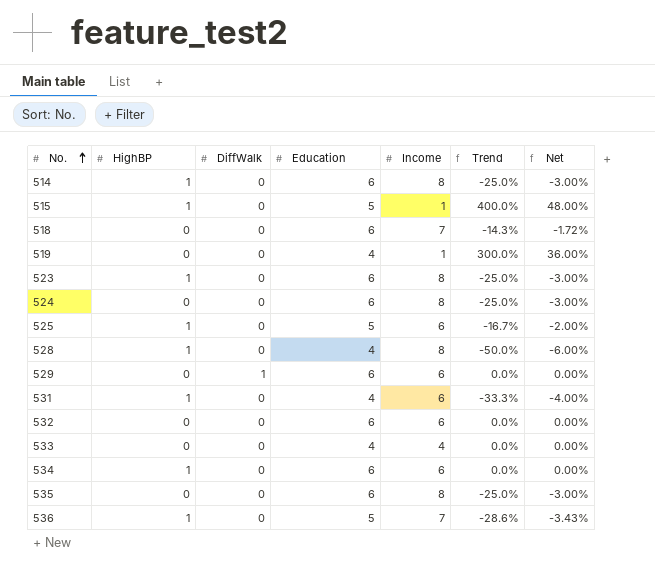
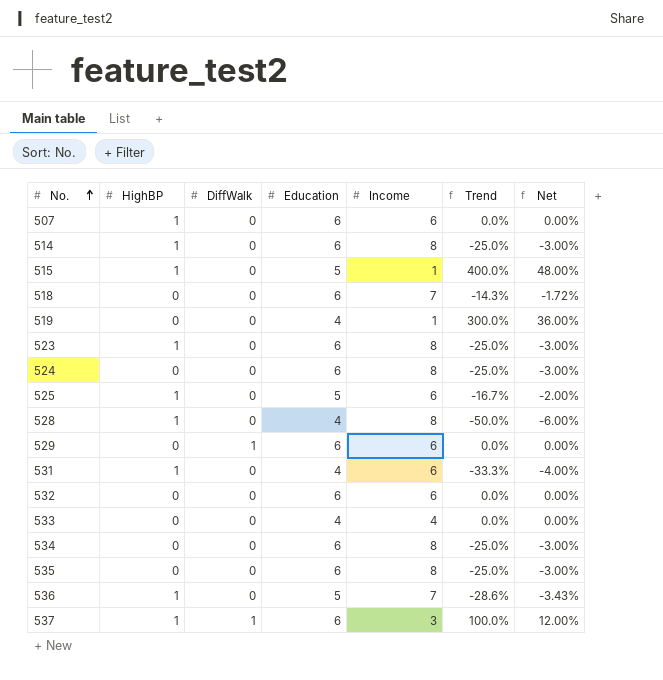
row 507: none -> 1 | 0 | 6 | 6 | 0.0% | 0.00%
534 | HighBP: 1 -> 0
534 | Income: 6 -> 8
534 | Trend: 0.0% -> -25.0%
534 | Net: 0.00% -> -3.00%
row 537: none -> 1 | 1 | 6 | 3 | 100.0% | 12.00%

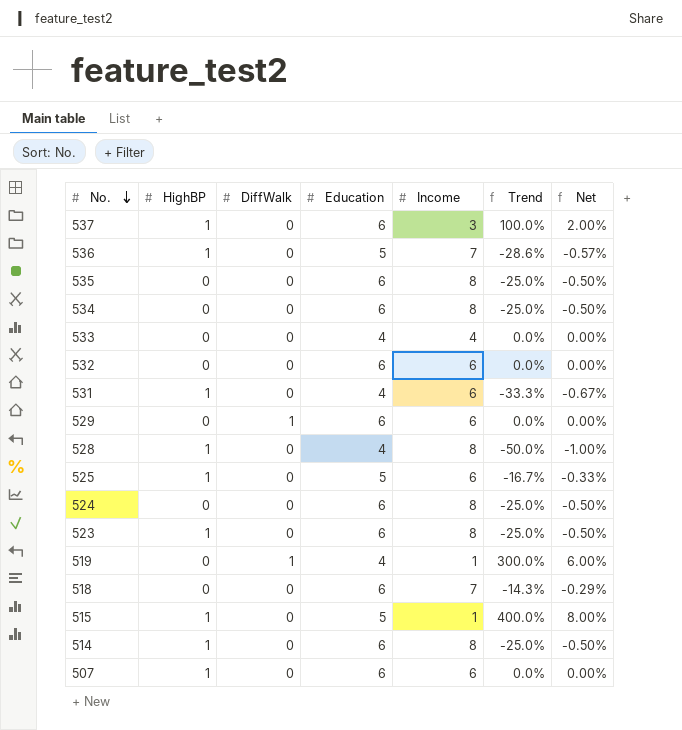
row order: No. ascending -> No. descending
column Net | formula: [Trend] * 0.12 -> [Trend] * 0.02
537 | DiffWalk: 1 -> 0
519 | DiffWalk: 0 -> 1

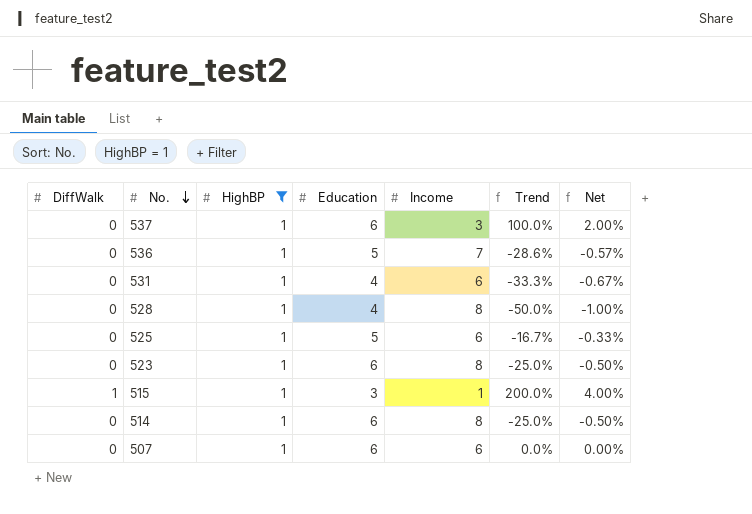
filter: none -> HighBP = 1
column DiffWalk | position: 3 -> 1
515 | DiffWalk: 0 -> 1
515 | Education: 5 -> 3
515 | Trend: 400.0% -> 200.0%
515 | Net: 8.00% -> 4.00%

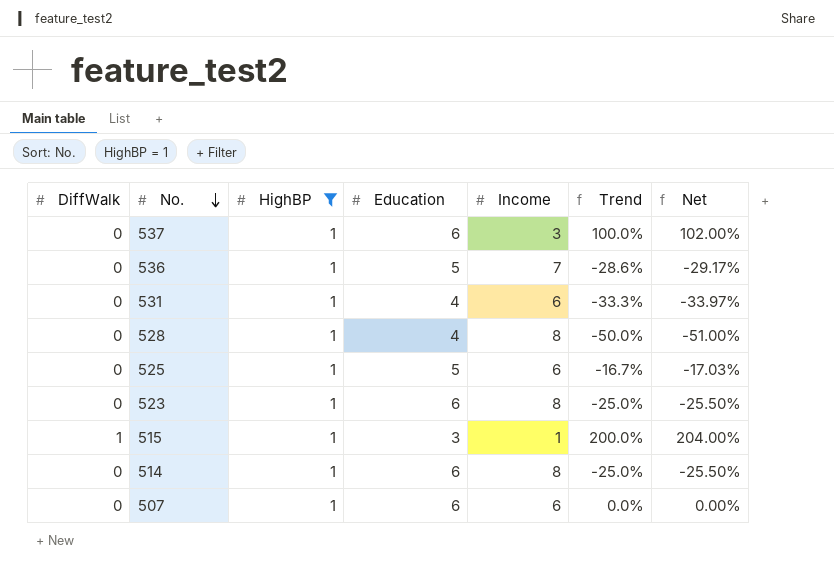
column Net | formula: [Trend] * 0.02 -> [Trend] * 1.02

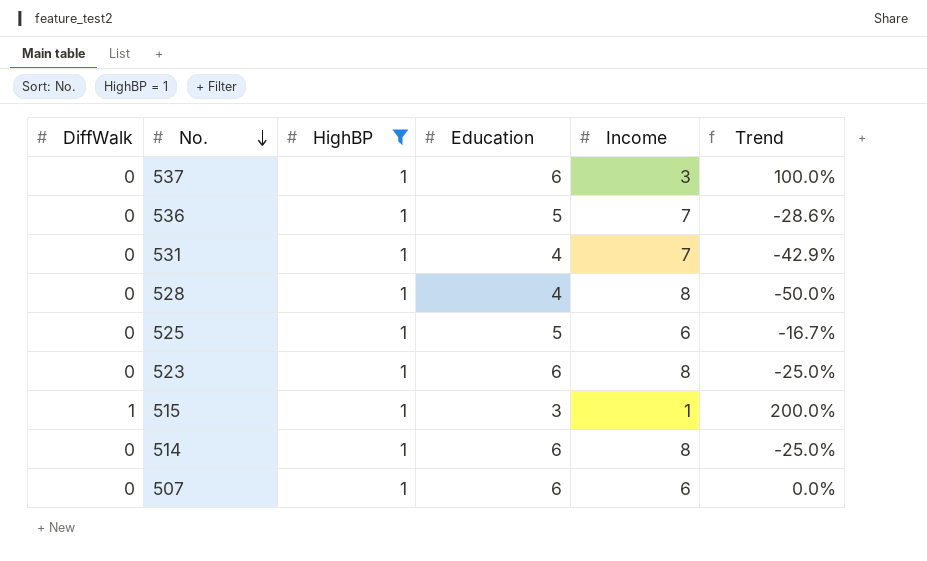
column Net | formula: [Trend] * 1.02 -> none
531 | Income: 6 -> 7
531 | Trend: -33.3% -> -42.9%

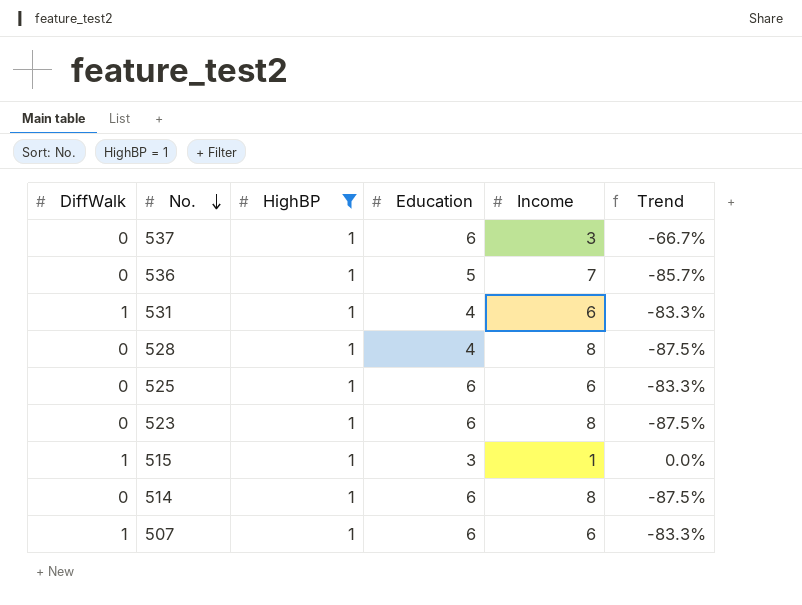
column Trend | formula: ([Education] - [Income]) / [Income] -> ([HighBP] - [Income]) / [Income]
531 | DiffWalk: 0 -> 1
531 | Income: 7 -> 6
525 | Education: 5 -> 6
507 | DiffWalk: 0 -> 1

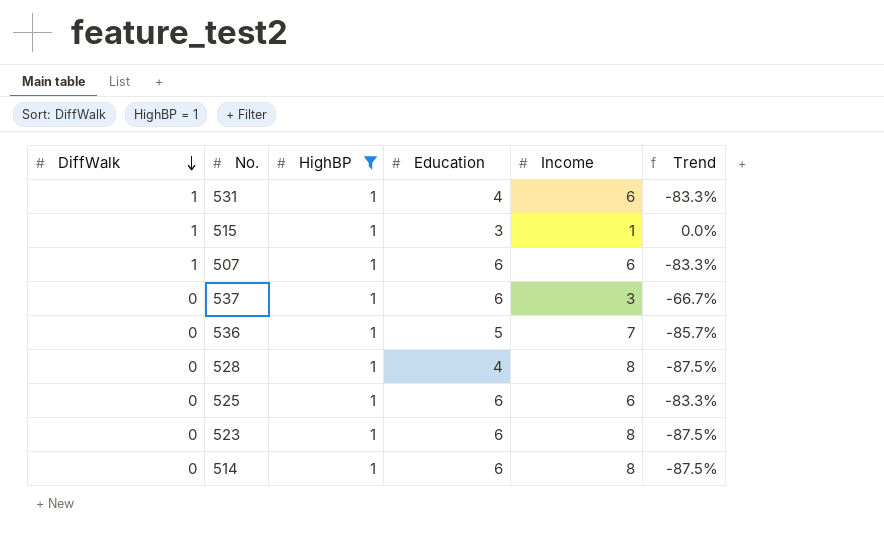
row order: No. descending -> DiffWalk descending

